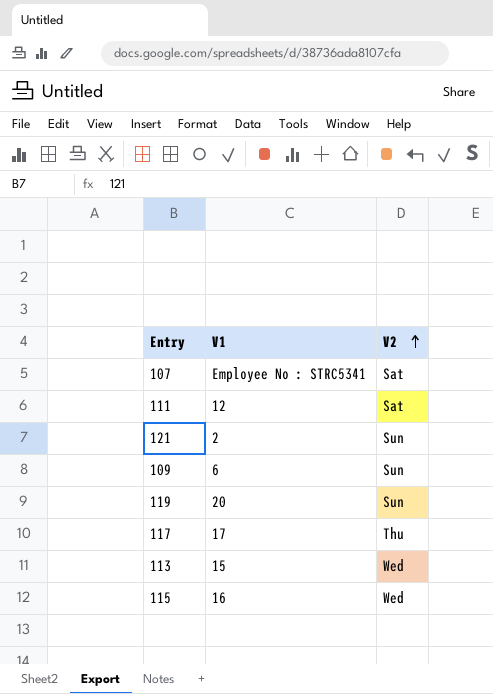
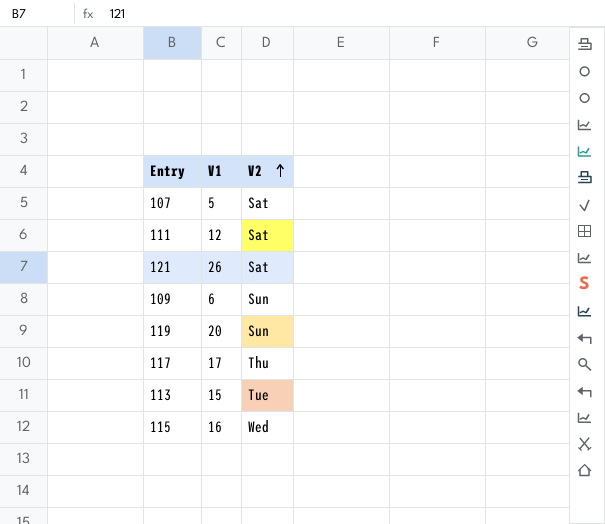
107 | V1: Employee No : STRC5341 -> 5
121 | V1: 2 -> 26
121 | V2: Sun -> Sat
113 | V2: Wed -> Tue

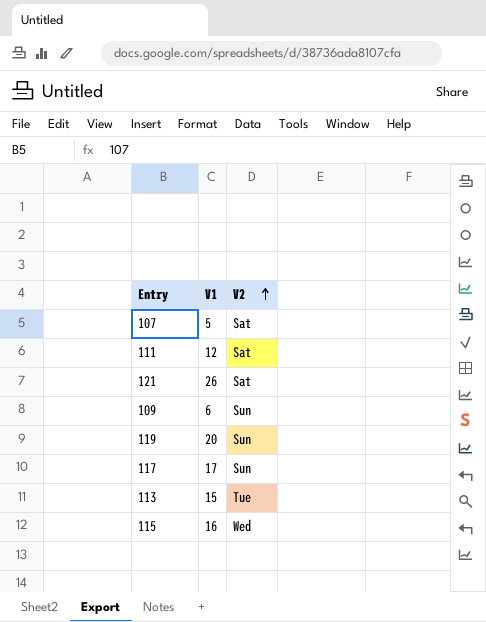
117 | V2: Thu -> Sun

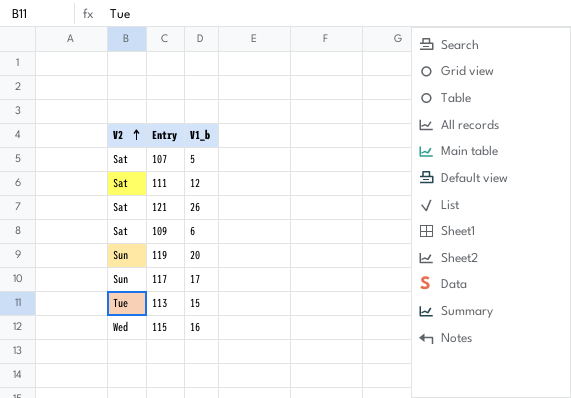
column V2 | position: 3 -> 1
column name: V1 -> V1_b
109 | V2: Sun -> Sat

